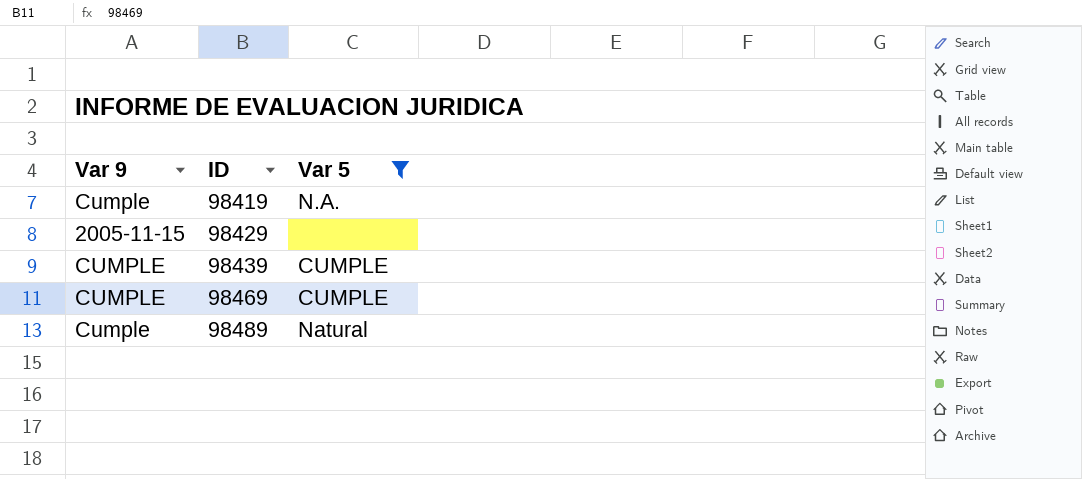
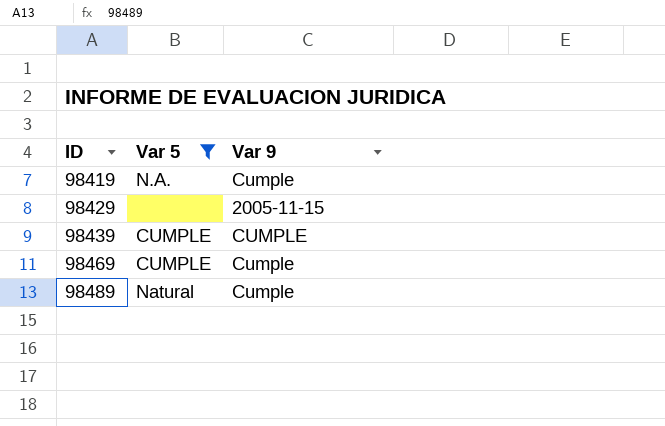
column Var 9 | position: 1 -> 3
98469 | Var 9: CUMPLE -> Cumple

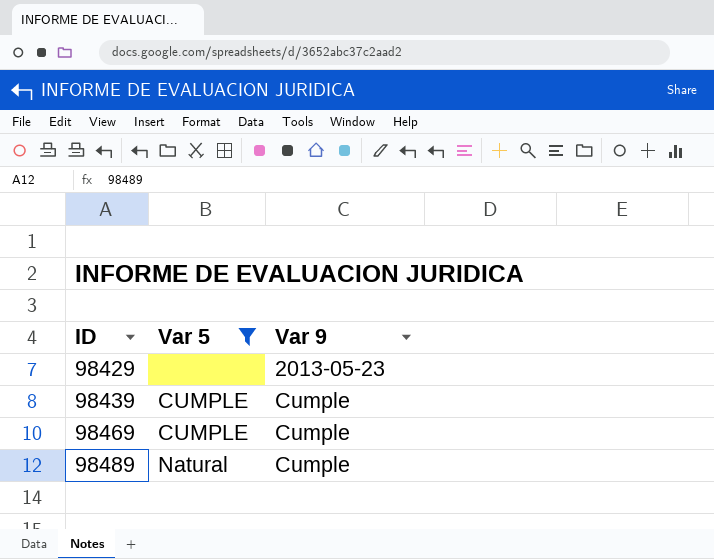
row 98419: N.A. | Cumple -> none
98429 | Var 9: 2005-11-15 -> 2013-05-23
98439 | Var 9: CUMPLE -> Cumple

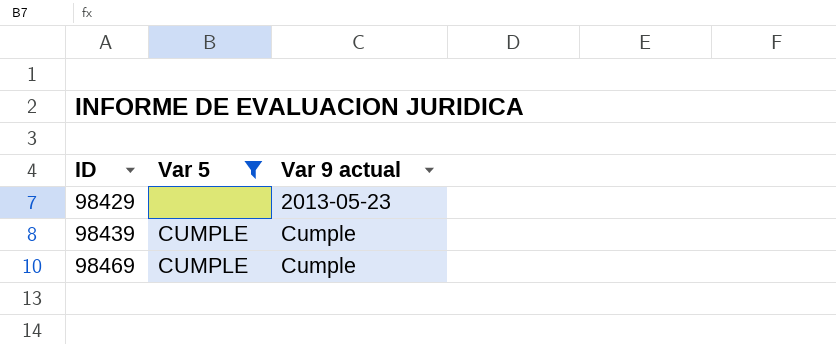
column name: Var 9 -> Var 9 actual
row 98489: Natural | Cumple -> none

